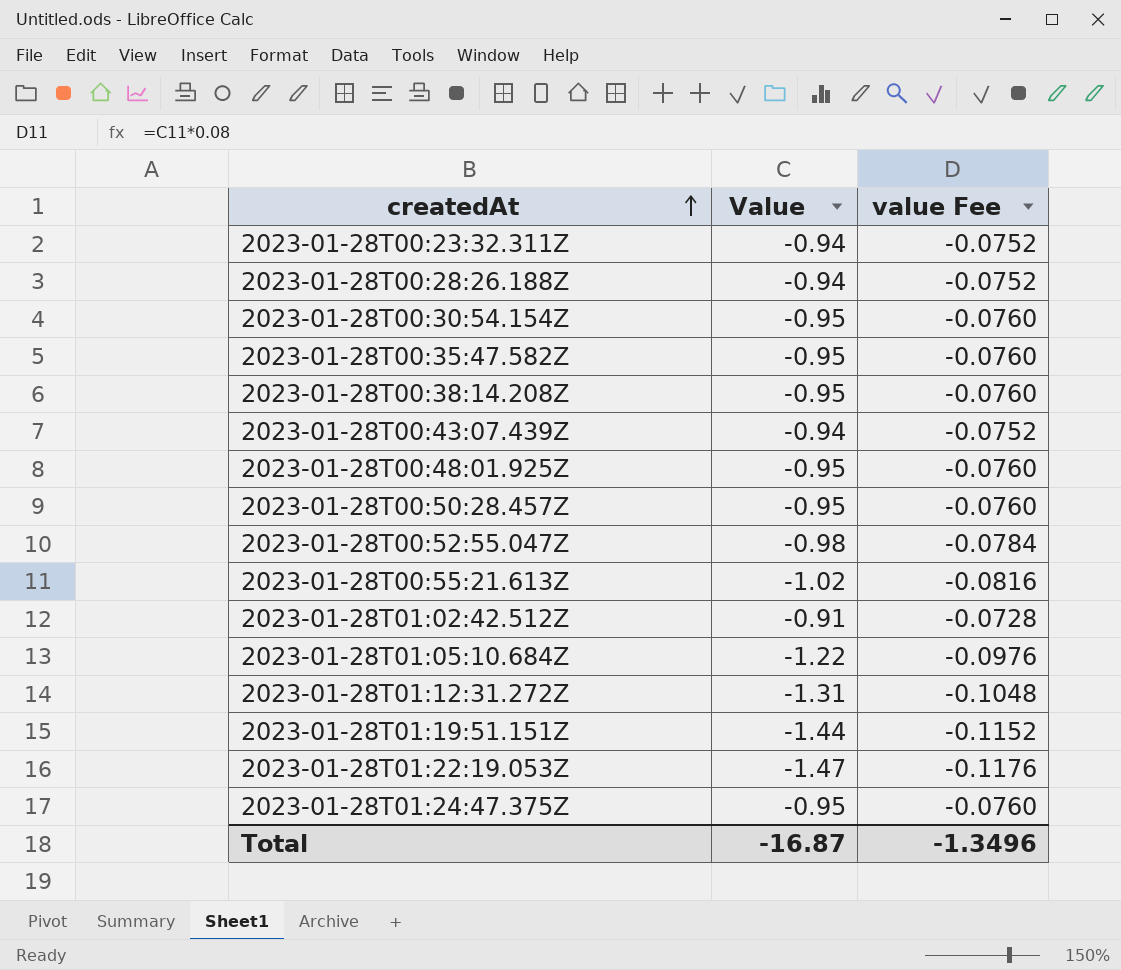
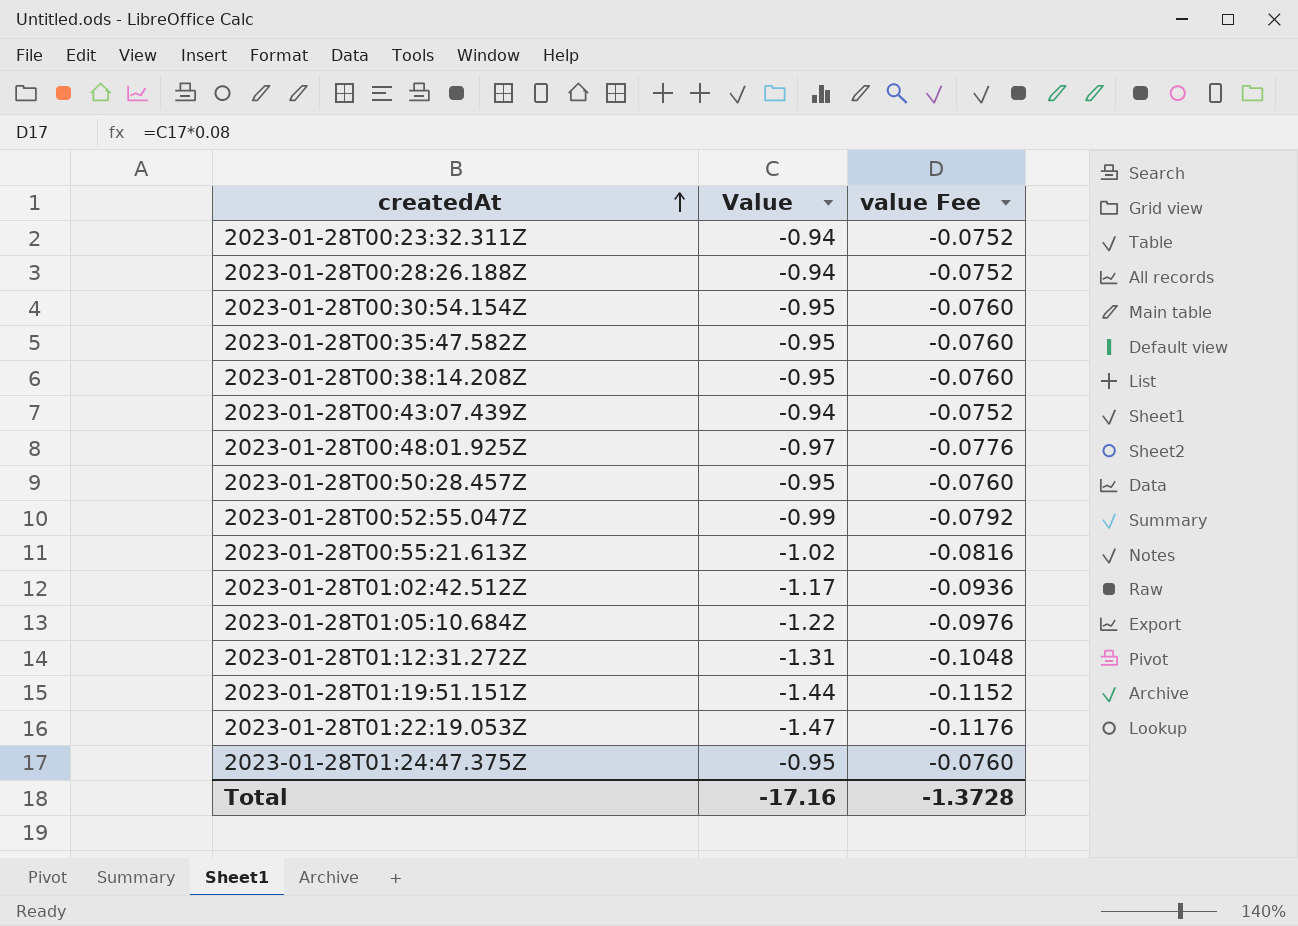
2023-01-28T00:48:01.925Z | Value: -0.95 -> -0.97
2023-01-28T00:48:01.925Z | value Fee: -0.0760 -> -0.0776
2023-01-28T00:52:55.047Z | Value: -0.98 -> -0.99
2023-01-28T00:52:55.047Z | value Fee: -0.0784 -> -0.0792
2023-01-28T01:02:42.512Z | Value: -0.91 -> -1.17
2023-01-28T01:02:42.512Z | value Fee: -0.0728 -> -0.0936
Total | Value: -16.87 -> -17.16
Total | value Fee: -1.3496 -> -1.3728

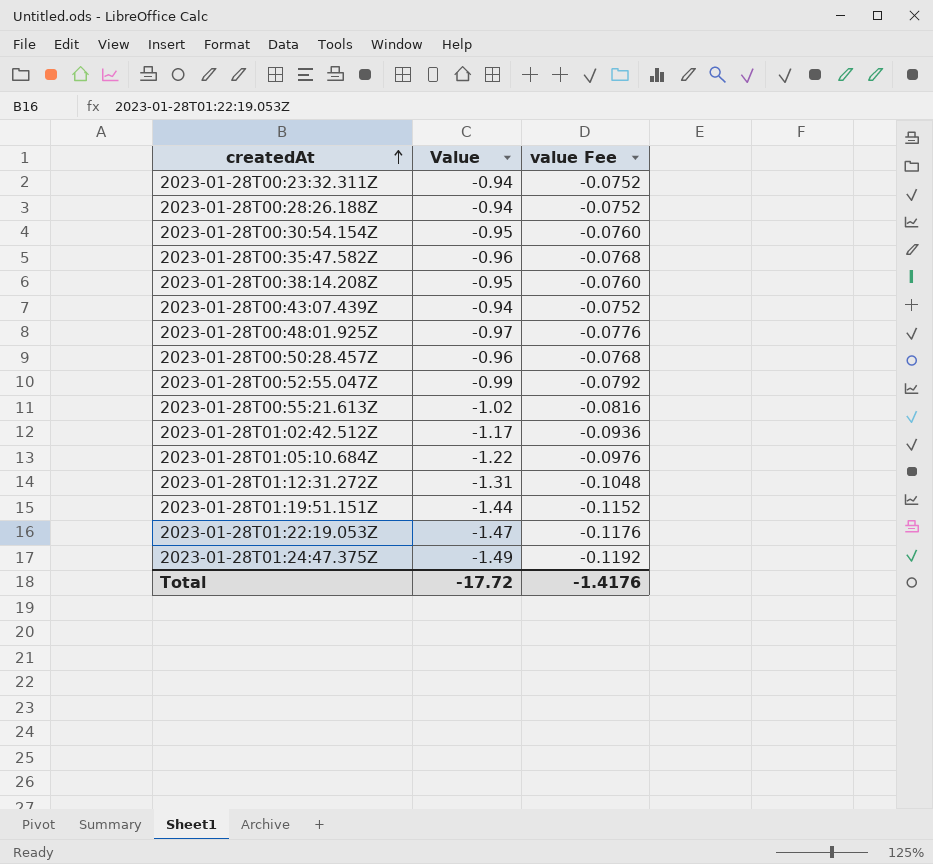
2023-01-28T00:35:47.582Z | Value: -0.95 -> -0.96
2023-01-28T00:35:47.582Z | value Fee: -0.0760 -> -0.0768
2023-01-28T00:50:28.457Z | Value: -0.95 -> -0.96
2023-01-28T00:50:28.457Z | value Fee: -0.0760 -> -0.0768
2023-01-28T01:24:47.375Z | Value: -0.95 -> -1.49
2023-01-28T01:24:47.375Z | value Fee: -0.0760 -> -0.1192
Total | Value: -17.16 -> -17.72
Total | value Fee: -1.3728 -> -1.4176

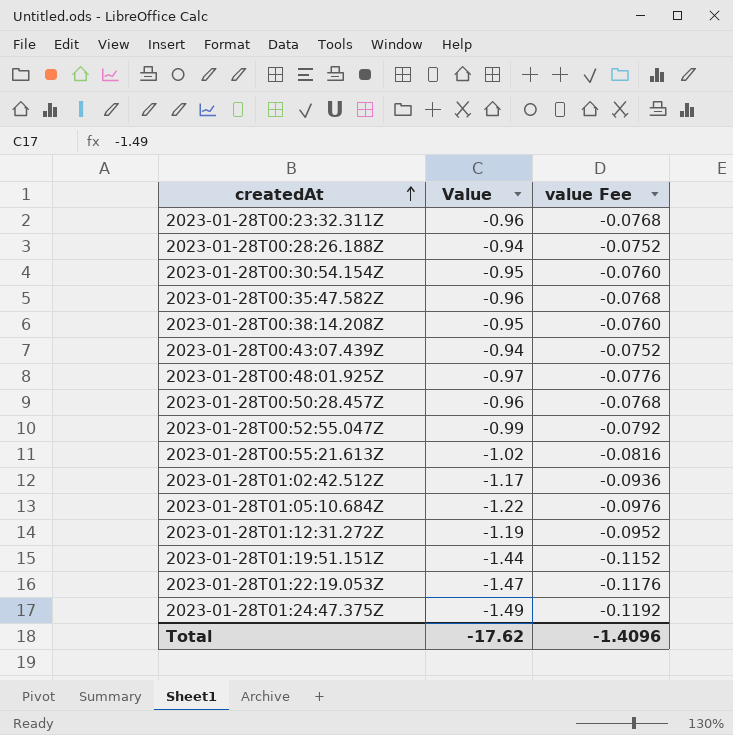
2023-01-28T00:23:32.311Z | Value: -0.94 -> -0.96
2023-01-28T00:23:32.311Z | value Fee: -0.0752 -> -0.0768
2023-01-28T01:12:31.272Z | Value: -1.31 -> -1.19
2023-01-28T01:12:31.272Z | value Fee: -0.1048 -> -0.0952
Total | Value: -17.72 -> -17.62
Total | value Fee: -1.4176 -> -1.4096

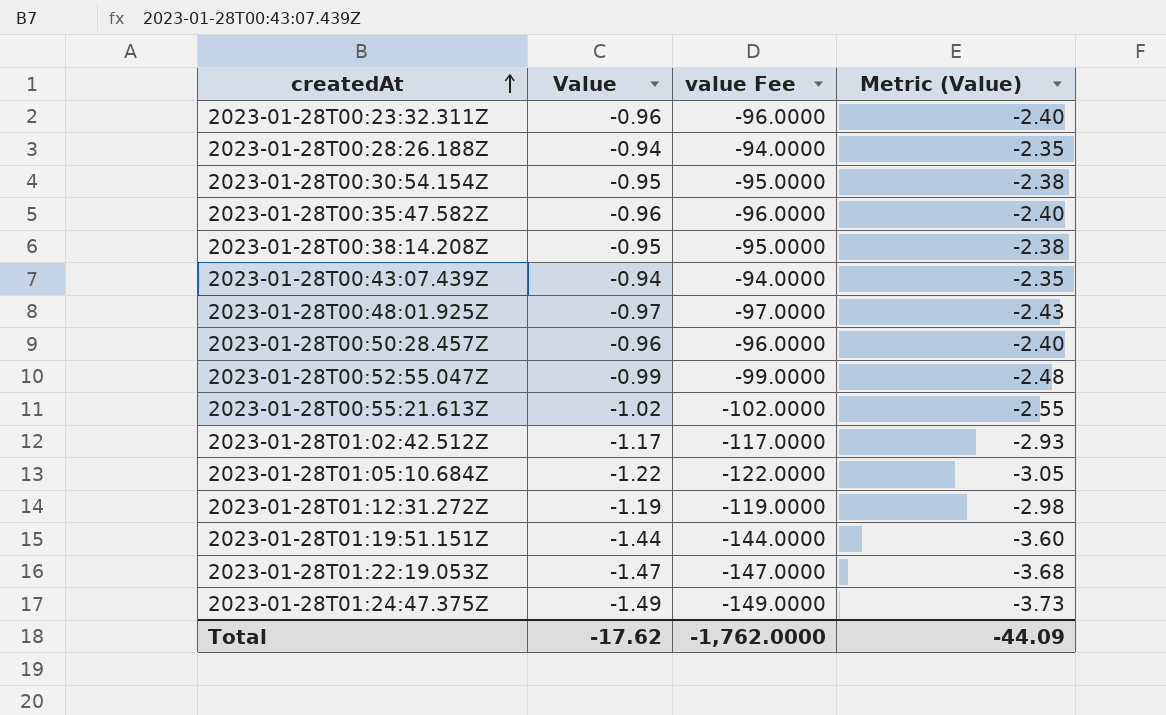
column value Fee | formula: [Value] * 0.08 -> [Value] * 100
column Metric (Value) | formula: none -> [Value] * 2.5
Total | value Fee: -1.4096 -> -1,762.0000

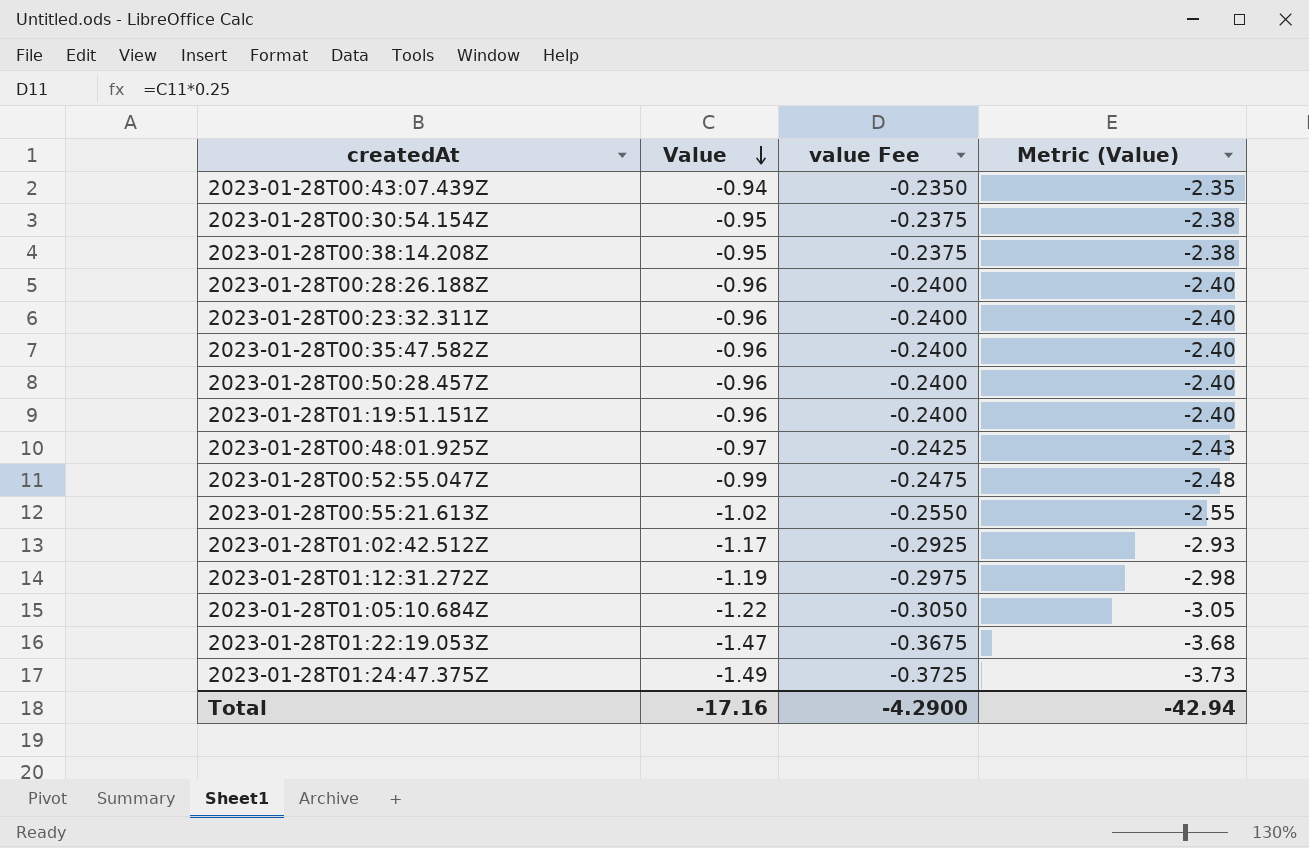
row order: createdAt ascending -> Value descending
column value Fee | formula: [Value] * 100 -> [Value] * 0.25
2023-01-28T00:28:26.188Z | Value: -0.94 -> -0.96
2023-01-28T00:28:26.188Z | Metric (Value): -2.35 -> -2.40
2023-01-28T01:19:51.151Z | Value: -1.44 -> -0.96
2023-01-28T01:19:51.151Z | Metric (Value): -3.60 -> -2.40
Total | Value: -17.62 -> -17.16
Total | value Fee: -1,762.0000 -> -4.2900
Total | Metric (Value): -44.09 -> -42.94

